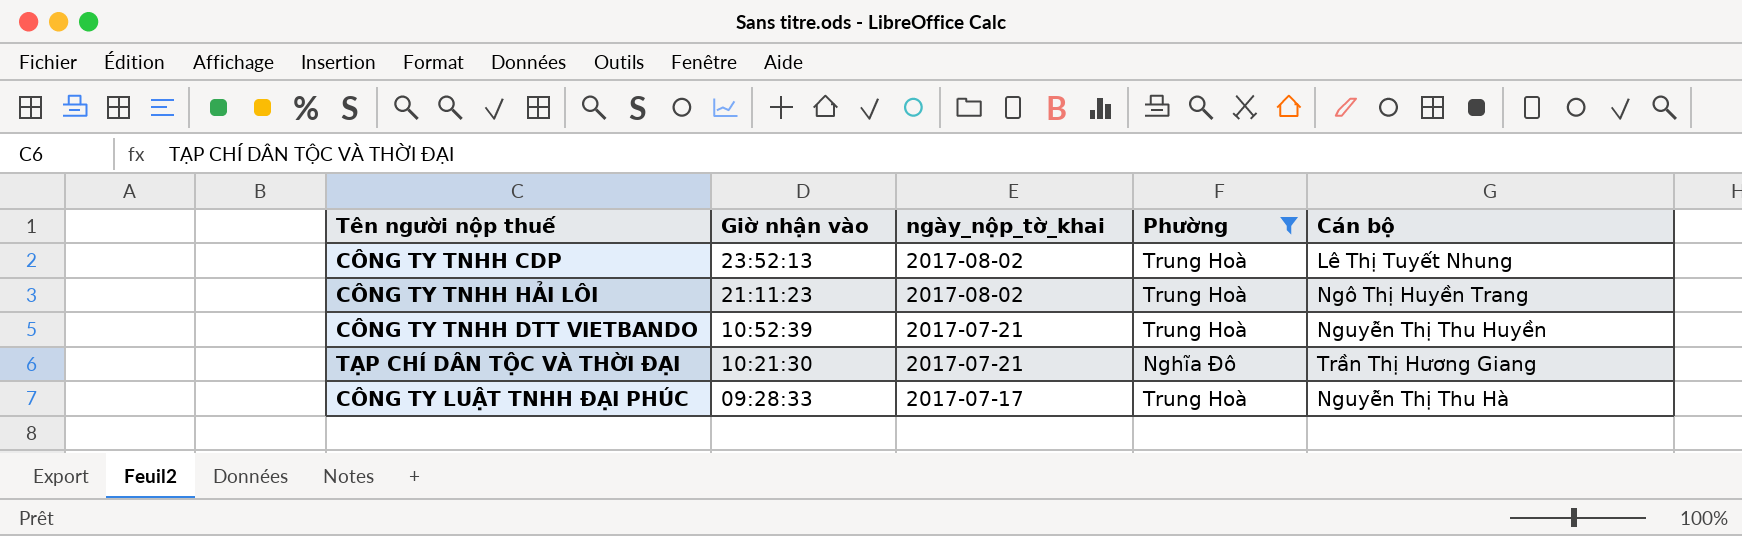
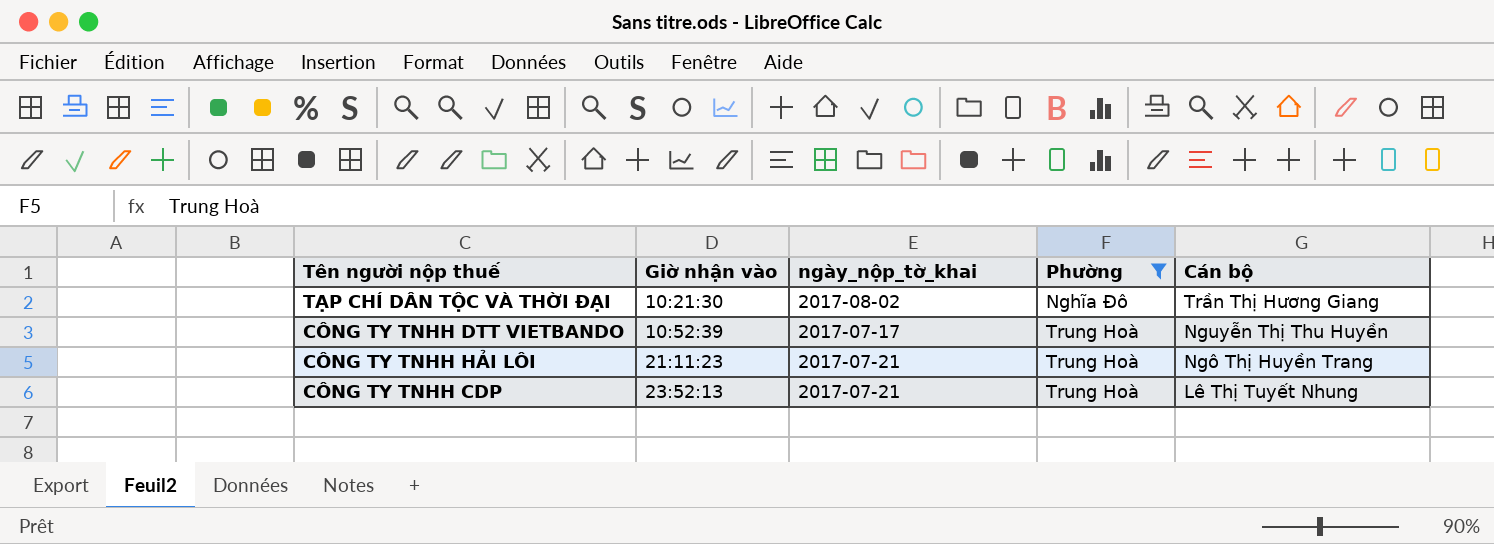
row order: Giờ nhận vào descending -> Giờ nhận vào ascending
row CÔNG TY LUẬT TNHH ĐẠI PHÚC: 09:28:33 | 2017-07-17 | Trung Hoà | Nguyễn Thị Thu Hà -> none
TẠP CHÍ DÂN TỘC VÀ THỜI ĐẠI | ngày_nộp_tờ_khai: 2017-07-21 -> 2017-08-02
CÔNG TY TNHH DTT VIETBANDO | ngày_nộp_tờ_khai: 2017-07-21 -> 2017-07-17
CÔNG TY TNHH HẢI LÔI | ngày_nộp_tờ_khai: 2017-08-02 -> 2017-07-21
CÔNG TY TNHH CDP | ngày_nộp_tờ_khai: 2017-08-02 -> 2017-07-21

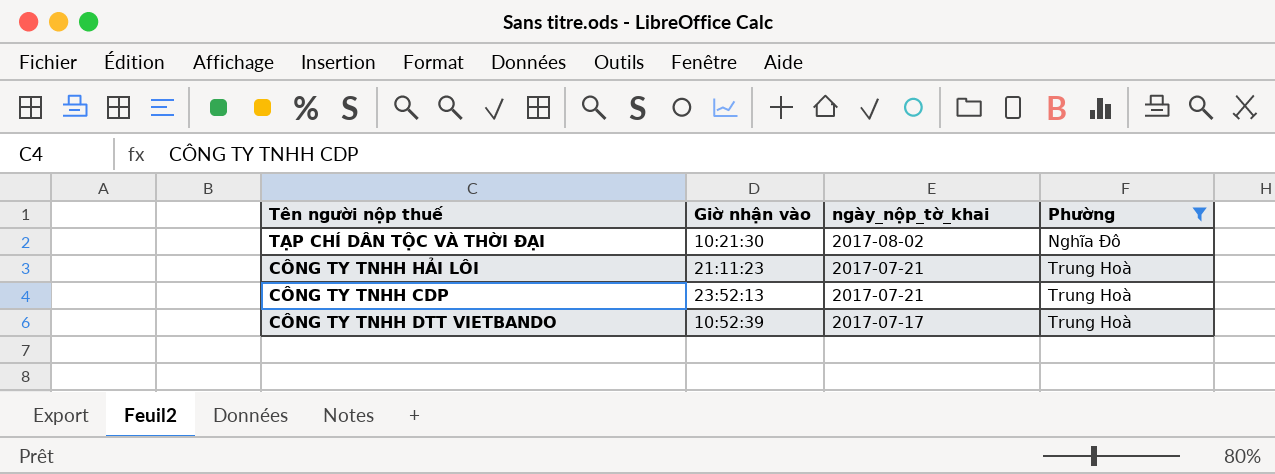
row order: Giờ nhận vào ascending -> ngày_nộp_tờ_khai descending
column Cán bộ | position: 5 -> none

